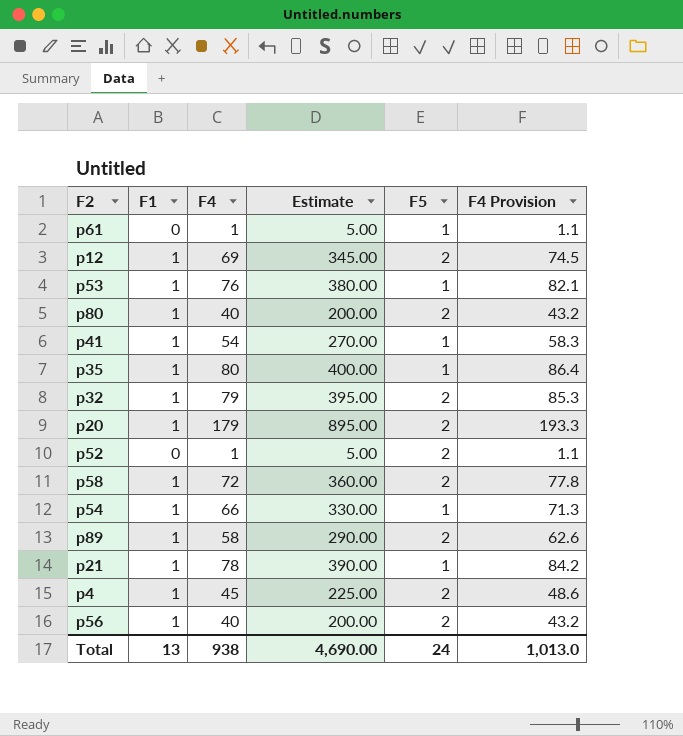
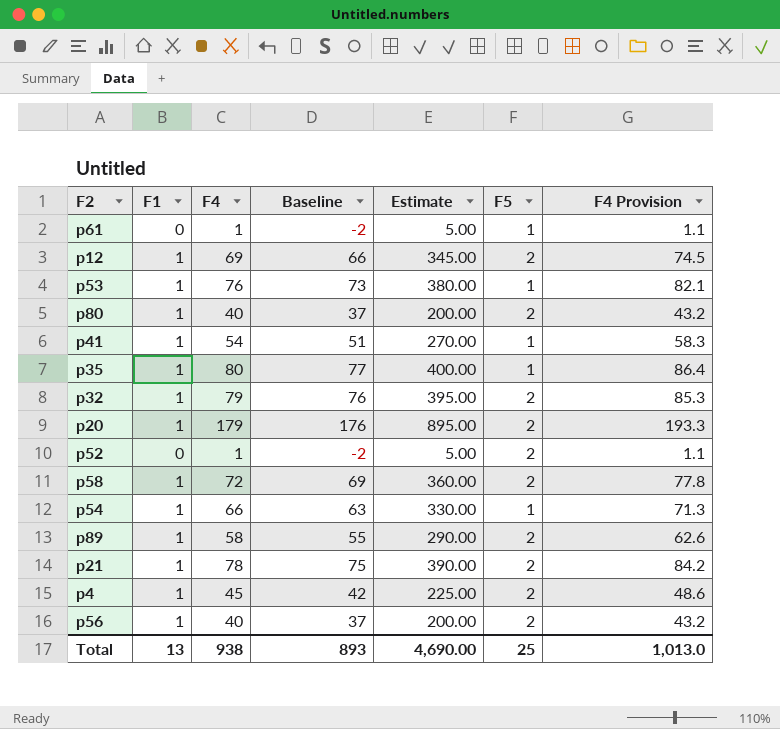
column Baseline | formula: none -> [F4] - 3
p21 | F5: 1 -> 2
Total | F5: 24 -> 25

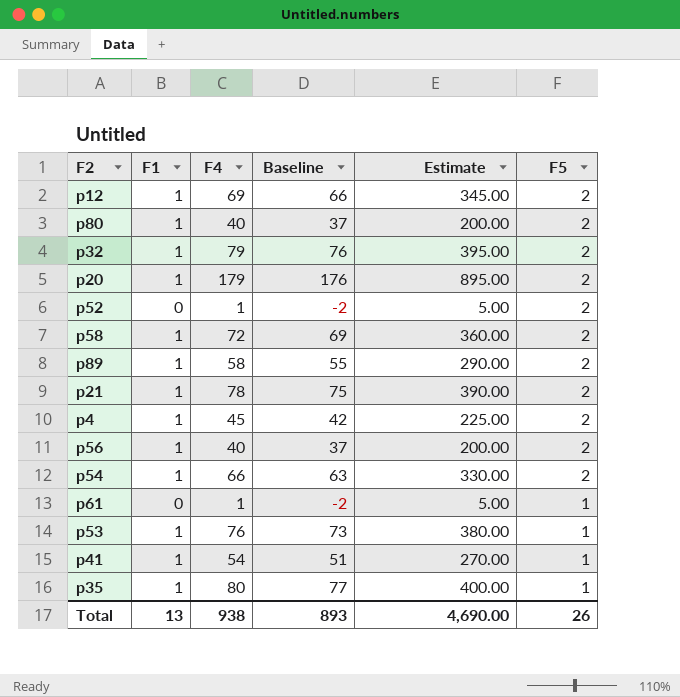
row order: none -> F5 descending
column F4 Provision | formula: [F4] * 1.08 -> none
p54 | F5: 1 -> 2
Total | F5: 25 -> 26

